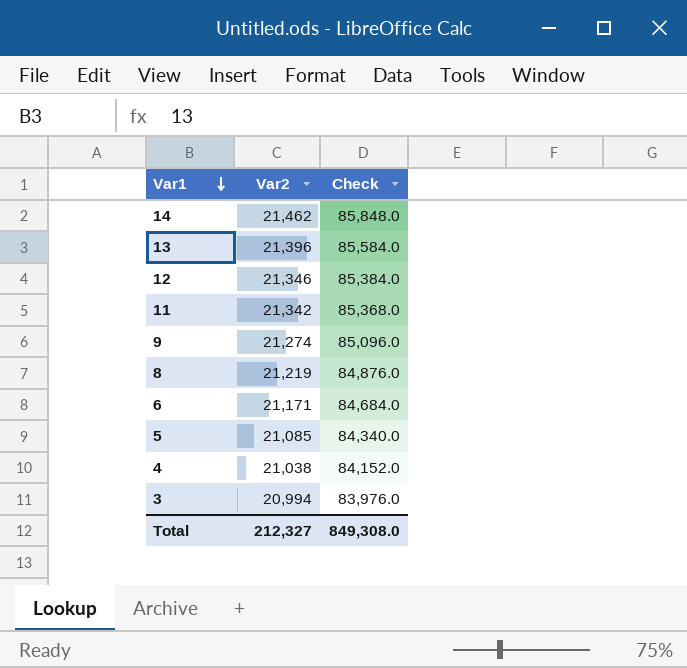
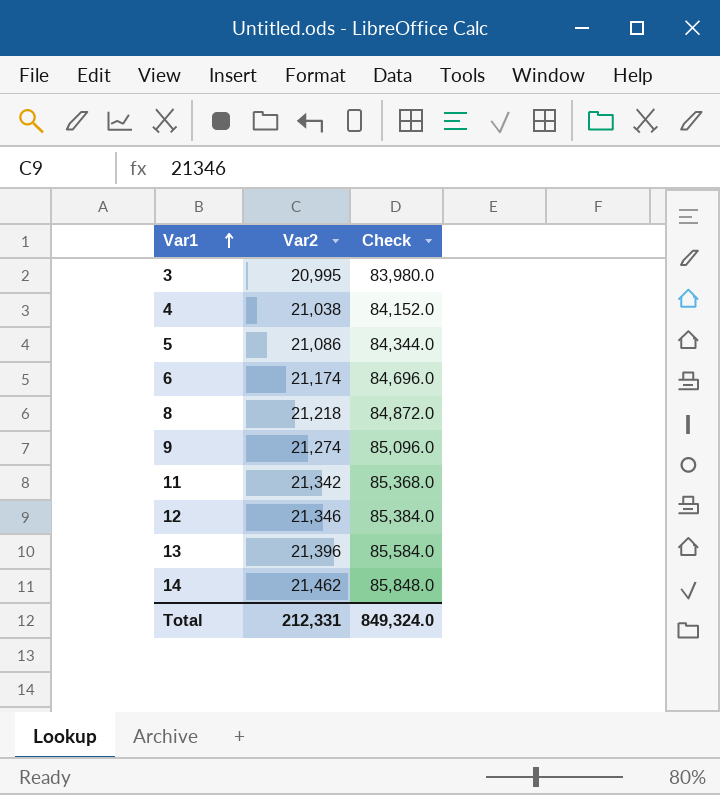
row order: Var1 descending -> Var1 ascending
3 | Var2: 20,994 -> 20,995
3 | Check: 83,976.0 -> 83,980.0
5 | Var2: 21,085 -> 21,086
5 | Check: 84,340.0 -> 84,344.0
6 | Var2: 21,171 -> 21,174
6 | Check: 84,684.0 -> 84,696.0
8 | Var2: 21,219 -> 21,218
8 | Check: 84,876.0 -> 84,872.0
Total | Var2: 212,327 -> 212,331
Total | Check: 849,308.0 -> 849,324.0

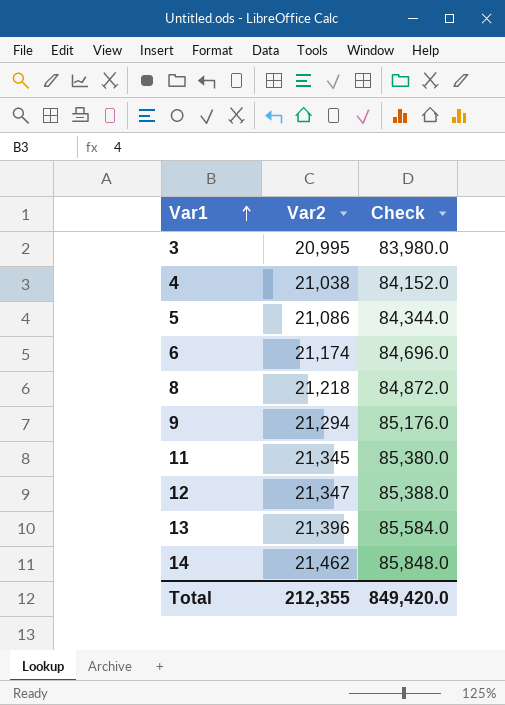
9 | Var2: 21,274 -> 21,294
9 | Check: 85,096.0 -> 85,176.0
11 | Var2: 21,342 -> 21,345
11 | Check: 85,368.0 -> 85,380.0
12 | Var2: 21,346 -> 21,347
12 | Check: 85,384.0 -> 85,388.0
Total | Var2: 212,331 -> 212,355
Total | Check: 849,324.0 -> 849,420.0

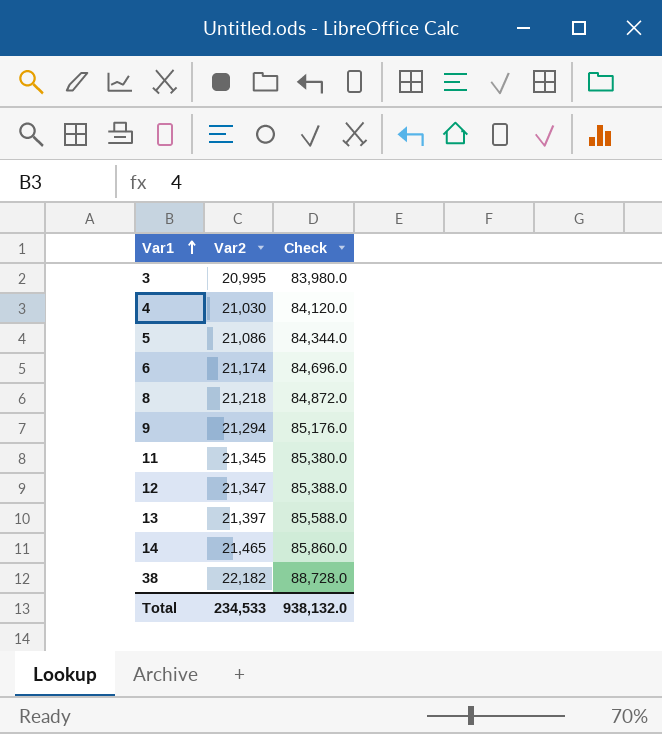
4 | Var2: 21,038 -> 21,030
4 | Check: 84,152.0 -> 84,120.0
13 | Var2: 21,396 -> 21,397
13 | Check: 85,584.0 -> 85,588.0
14 | Var2: 21,462 -> 21,465
14 | Check: 85,848.0 -> 85,860.0
row 38: none -> 22,182 | 88,728.0
Total | Var2: 212,355 -> 234,533
Total | Check: 849,420.0 -> 938,132.0

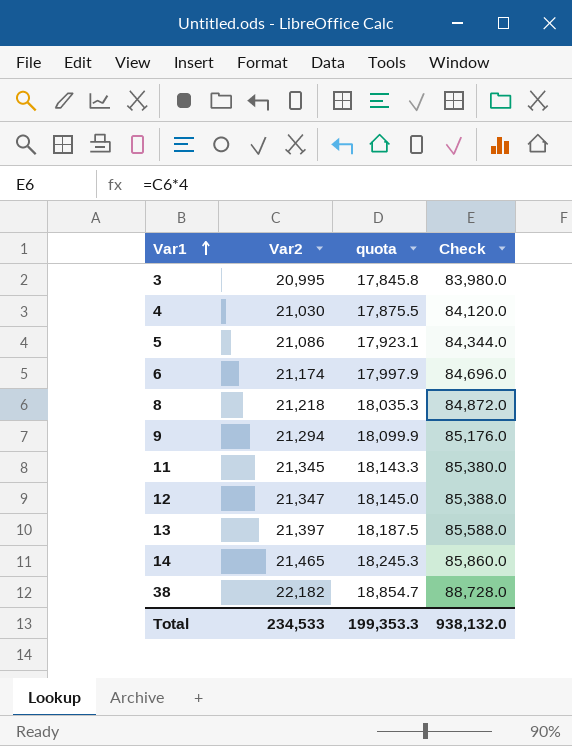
column quota | formula: none -> [Var2] * 0.85

